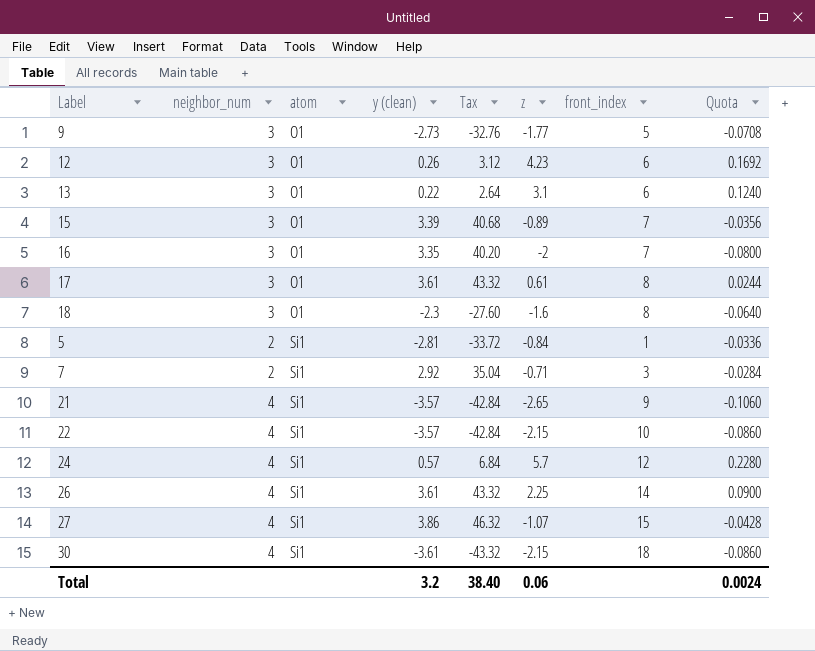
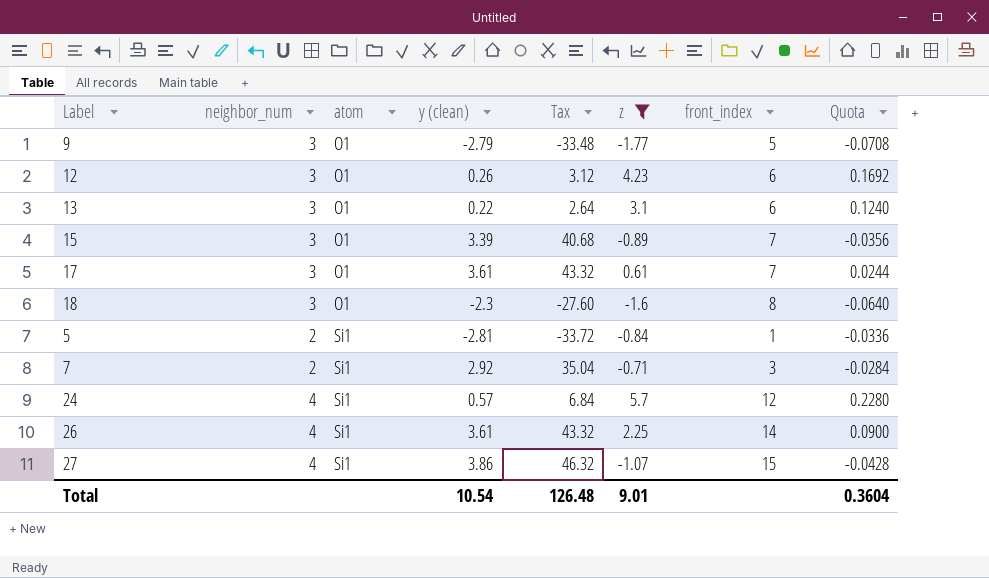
filter: none -> z >= -1.77
9 | y (clean): -2.73 -> -2.79
9 | Tax: -32.76 -> -33.48
17 | front_index: 8 -> 7
Total | y (clean): 3.2 -> 10.54
Total | Tax: 38.40 -> 126.48
Total | z: 0.06 -> 9.01
Total | Quota: 0.0024 -> 0.3604

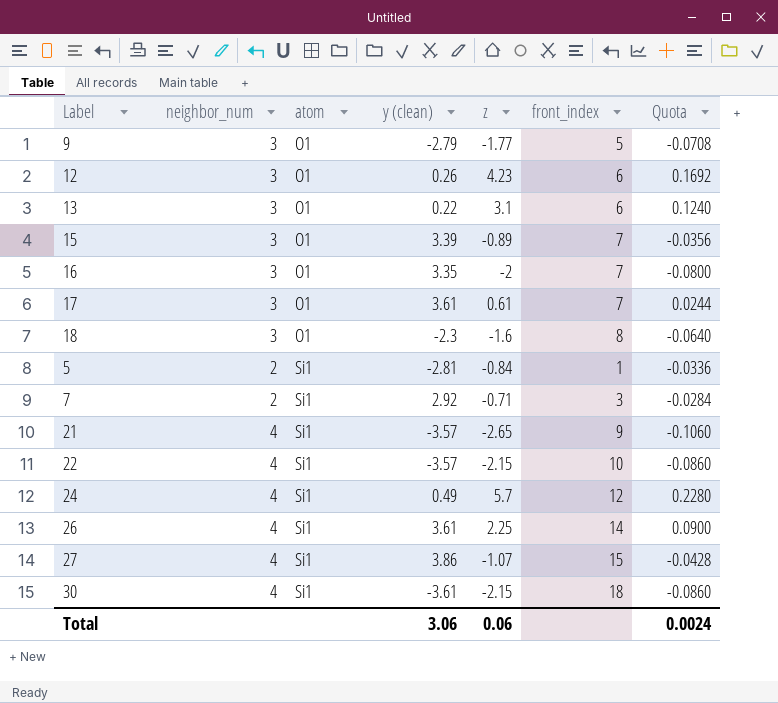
filter: z >= -1.77 -> none
column Tax | formula: [y (clean)] * 12 -> none
24 | y (clean): 0.57 -> 0.49
Total | y (clean): 10.54 -> 3.06
Total | z: 9.01 -> 0.06
Total | Quota: 0.3604 -> 0.0024

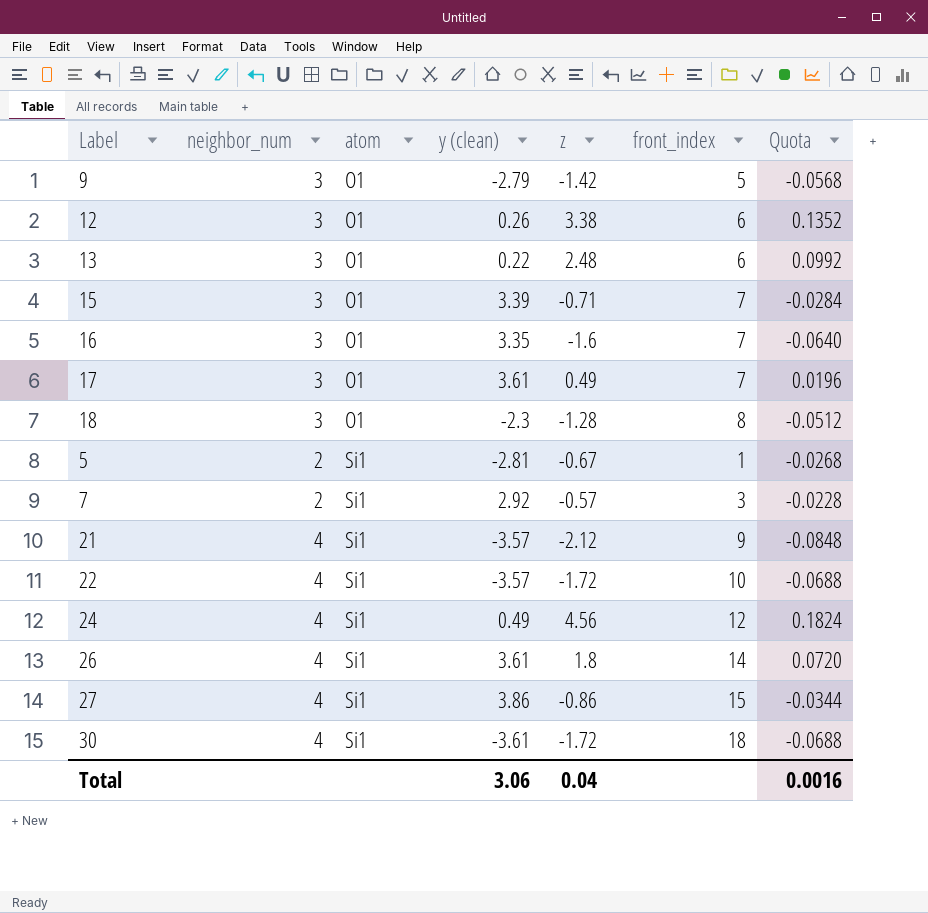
9 | z: -1.77 -> -1.42
9 | Quota: -0.0708 -> -0.0568
12 | z: 4.23 -> 3.38
12 | Quota: 0.1692 -> 0.1352
13 | z: 3.1 -> 2.48
13 | Quota: 0.1240 -> 0.0992
15 | z: -0.89 -> -0.71
15 | Quota: -0.0356 -> -0.0284
16 | z: -2 -> -1.6
16 | Quota: -0.0800 -> -0.0640
17 | z: 0.61 -> 0.49
17 | Quota: 0.0244 -> 0.0196
18 | z: -1.6 -> -1.28
18 | Quota: -0.0640 -> -0.0512
5 | z: -0.84 -> -0.67
5 | Quota: -0.0336 -> -0.0268
7 | z: -0.71 -> -0.57
7 | Quota: -0.0284 -> -0.0228
21 | z: -2.65 -> -2.12
21 | Quota: -0.1060 -> -0.0848
22 | z: -2.15 -> -1.72
22 | Quota: -0.0860 -> -0.0688
24 | z: 5.7 -> 4.56
24 | Quota: 0.2280 -> 0.1824
26 | z: 2.25 -> 1.8
26 | Quota: 0.0900 -> 0.0720
27 | z: -1.07 -> -0.86
27 | Quota: -0.0428 -> -0.0344
30 | z: -2.15 -> -1.72
30 | Quota: -0.0860 -> -0.0688
Total | z: 0.06 -> 0.04
Total | Quota: 0.0024 -> 0.0016

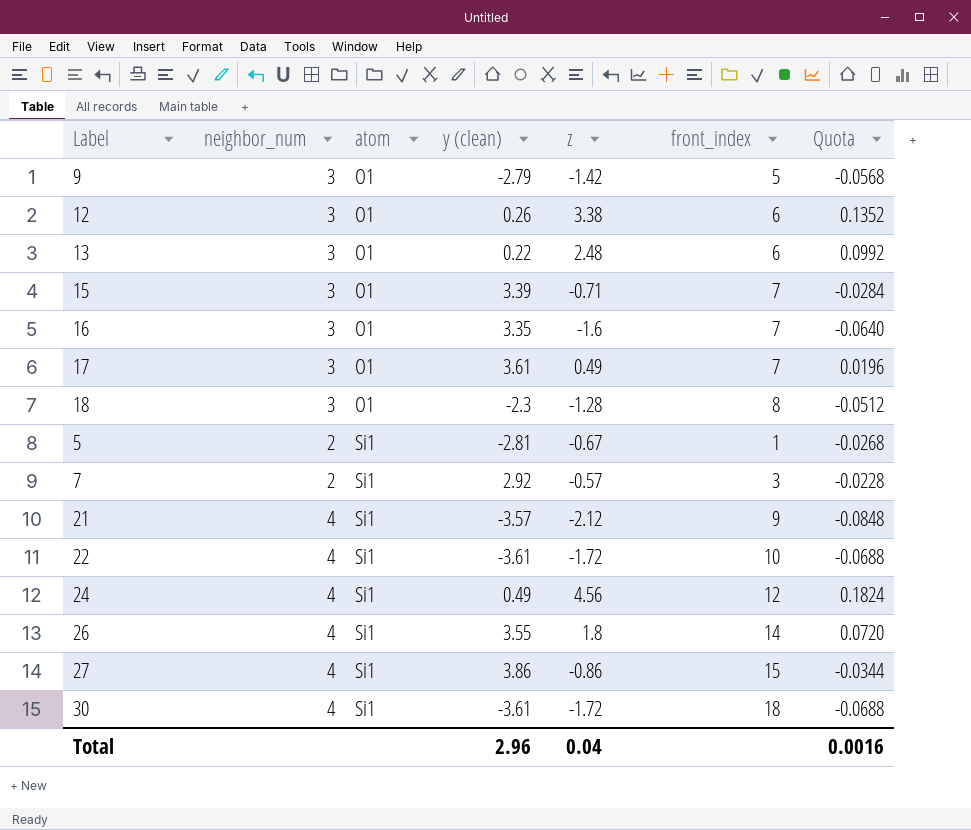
22 | y (clean): -3.57 -> -3.61
26 | y (clean): 3.61 -> 3.55
Total | y (clean): 3.06 -> 2.96

